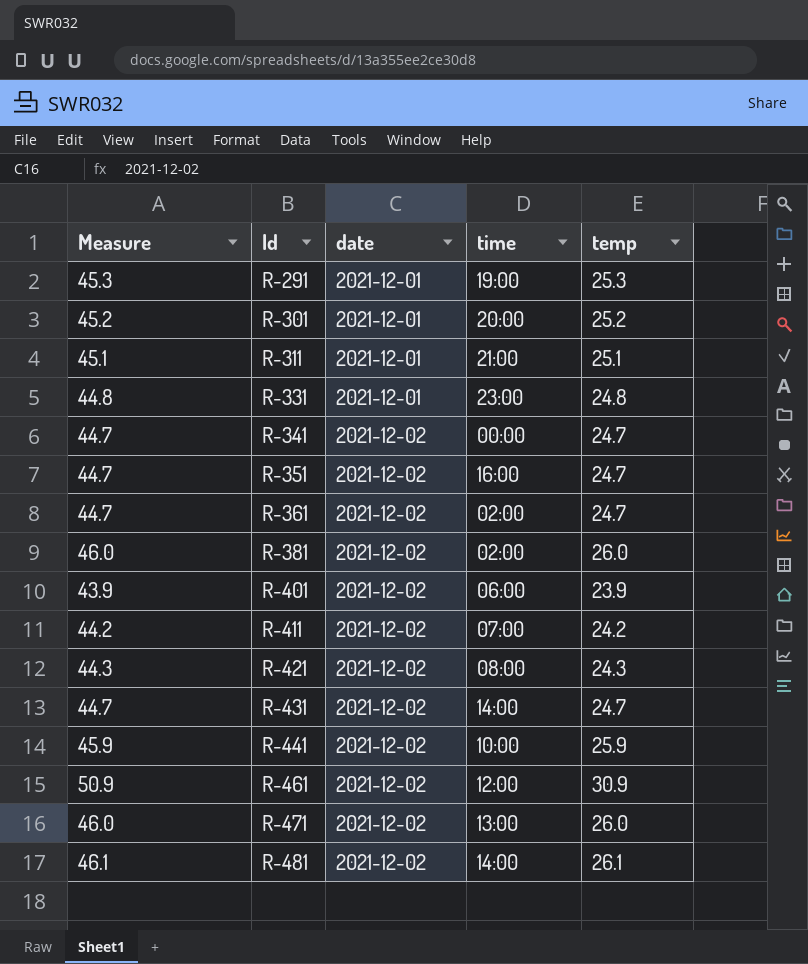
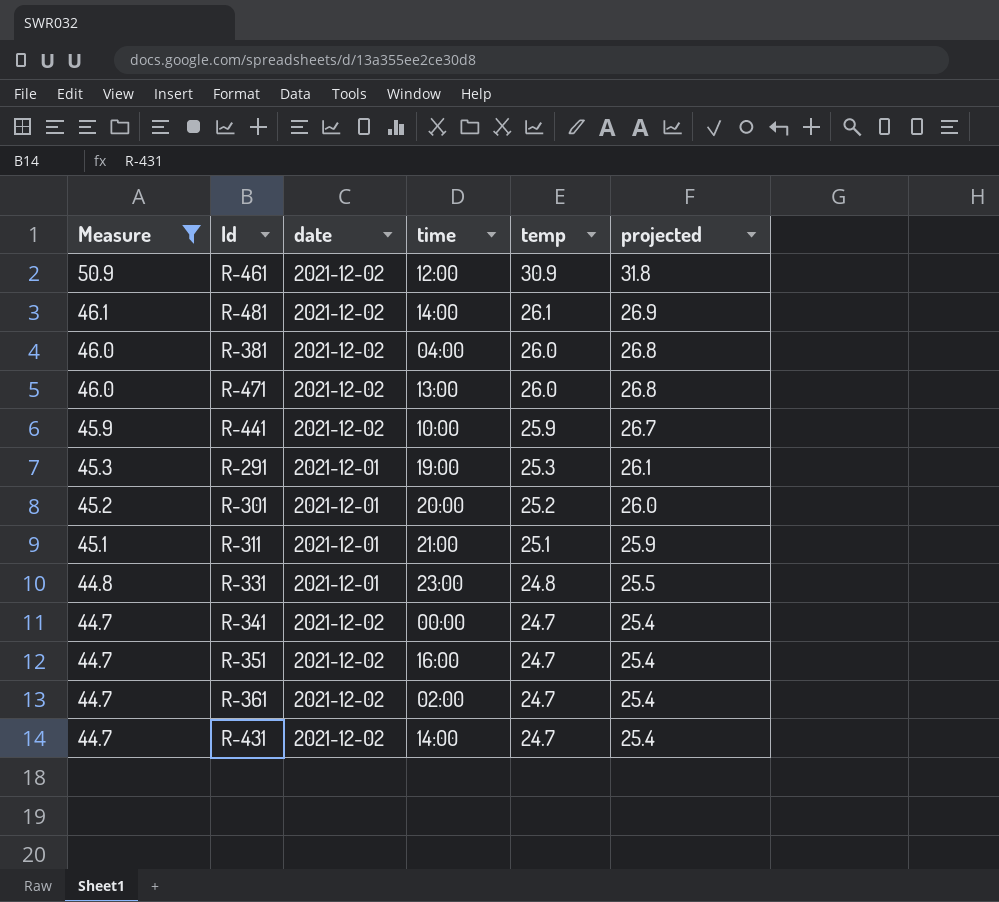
filter: none -> Measure >= 44.7
row order: Id ascending -> Measure descending
column projected | formula: none -> [temp] * 1.03
R-381 | time: 02:00 -> 04:00

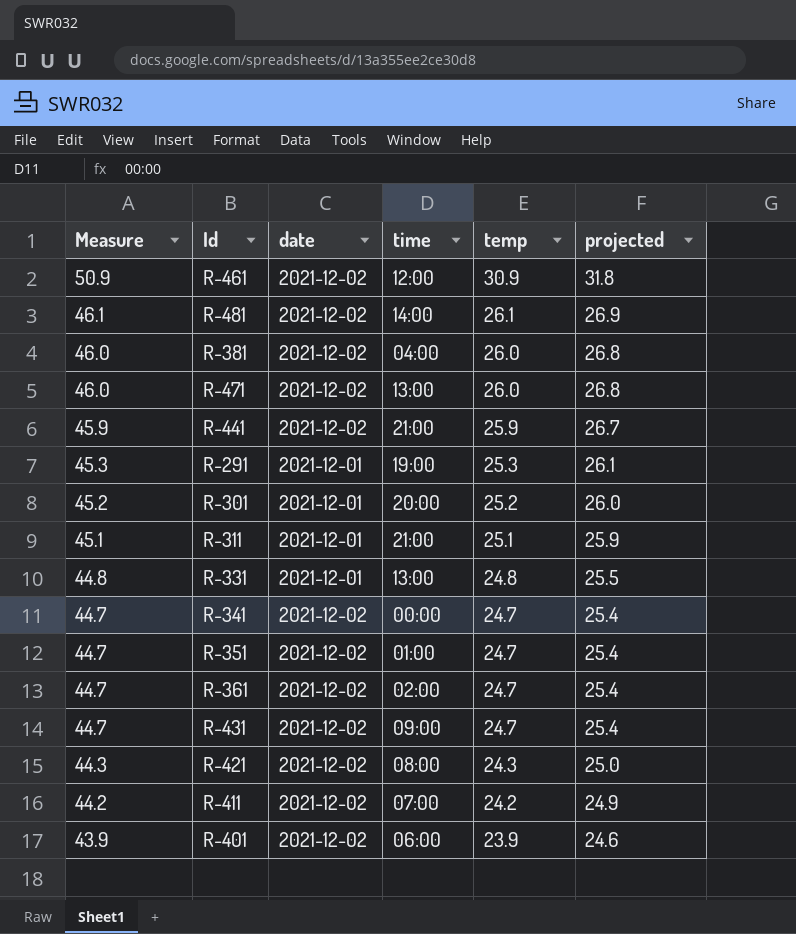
filter: Measure >= 44.7 -> none
R-441 | time: 10:00 -> 21:00
R-331 | time: 23:00 -> 13:00
R-351 | time: 16:00 -> 01:00
R-431 | time: 14:00 -> 09:00

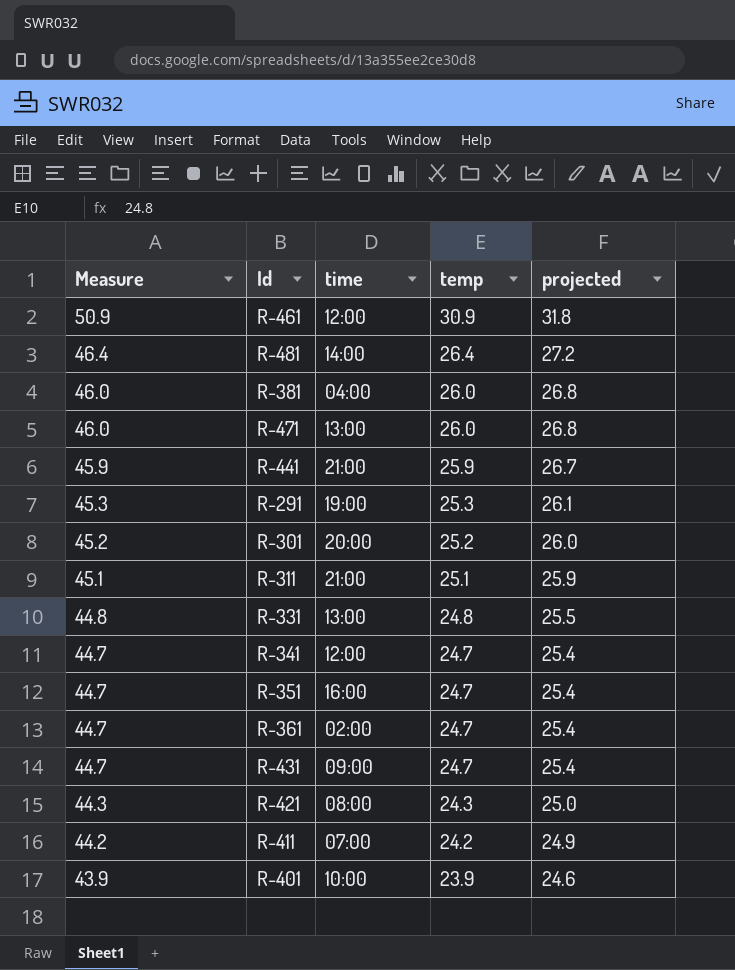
column date | position: 3 -> none
R-481 | Measure: 46.1 -> 46.4
R-481 | temp: 26.1 -> 26.4
R-481 | projected: 26.9 -> 27.2
R-341 | time: 00:00 -> 12:00
R-351 | time: 01:00 -> 16:00
R-401 | time: 06:00 -> 10:00

